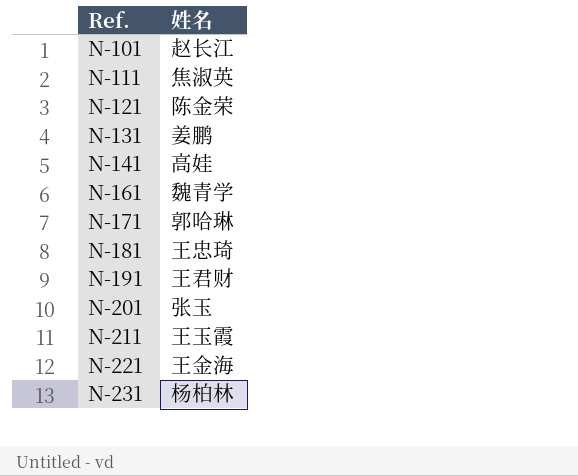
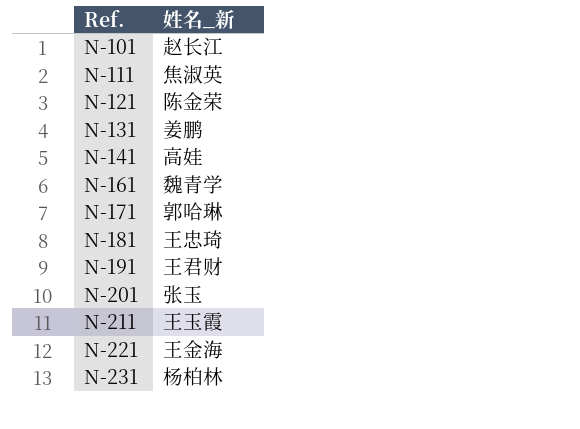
column name: 姓名 -> 姓名_新

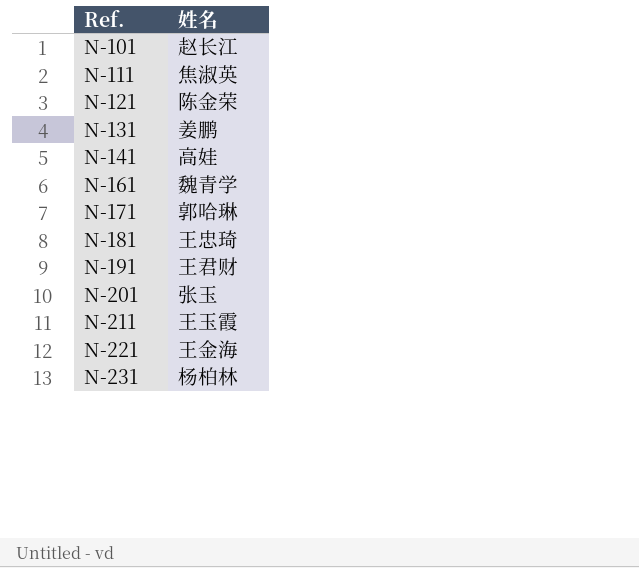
column name: 姓名_新 -> 姓名

